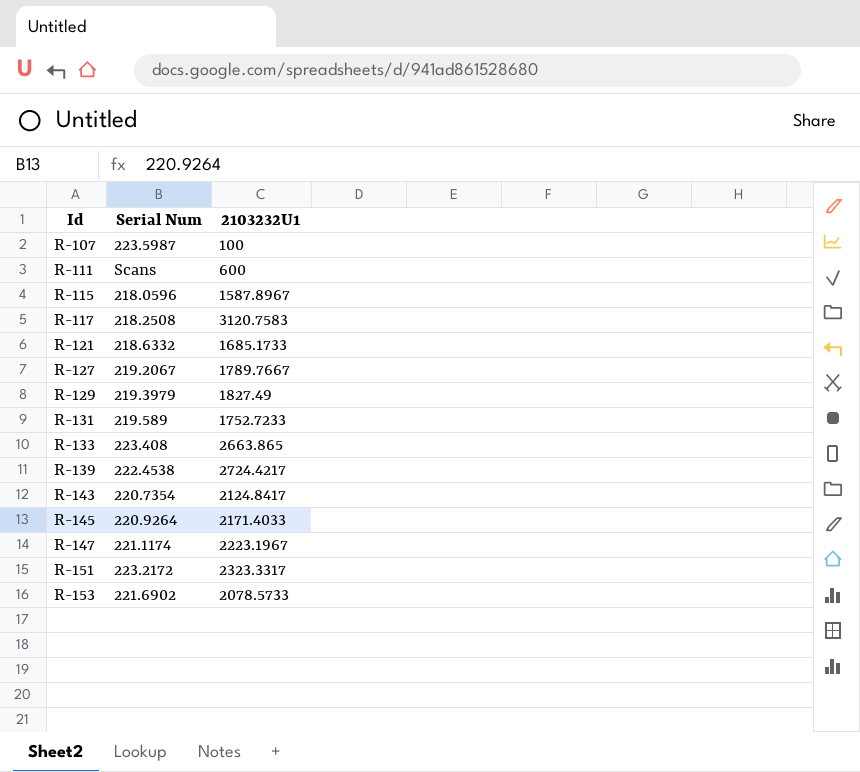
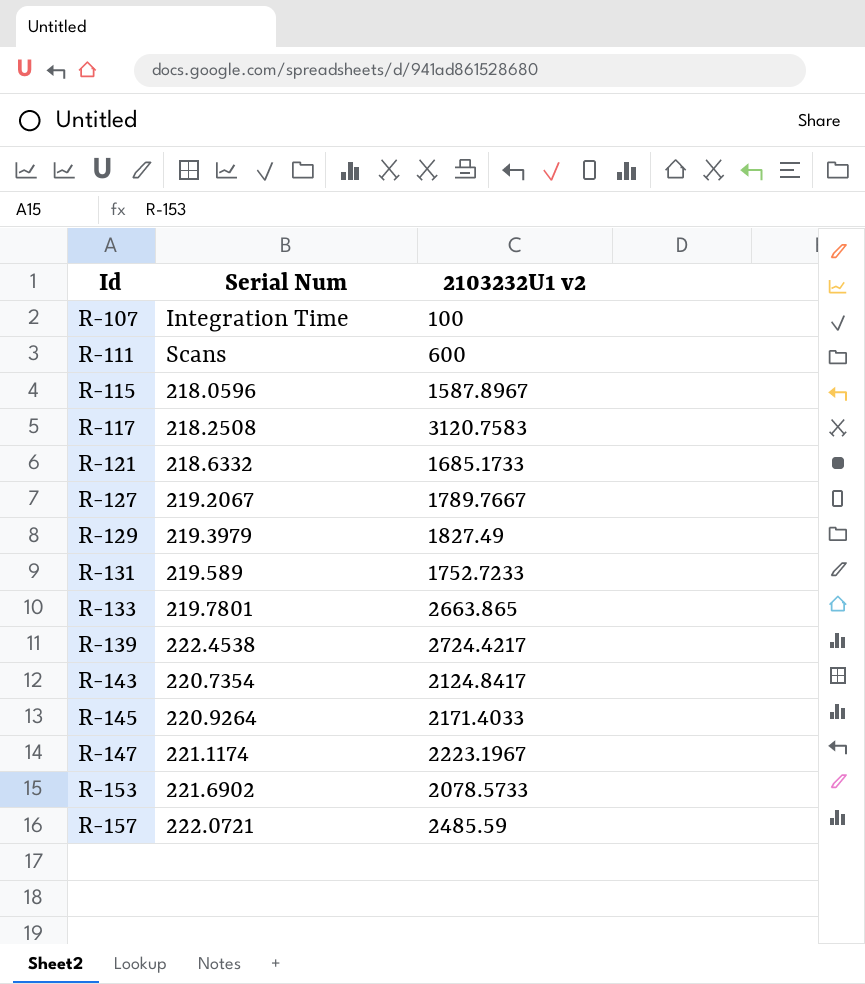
column name: 2103232U1 -> 2103232U1 v2
row R-151: 223.2172 | 2323.3317 -> none
R-107 | Serial Num: 223.5987 -> Integration Time
R-133 | Serial Num: 223.408 -> 219.7801
row R-157: none -> 222.0721 | 2485.59

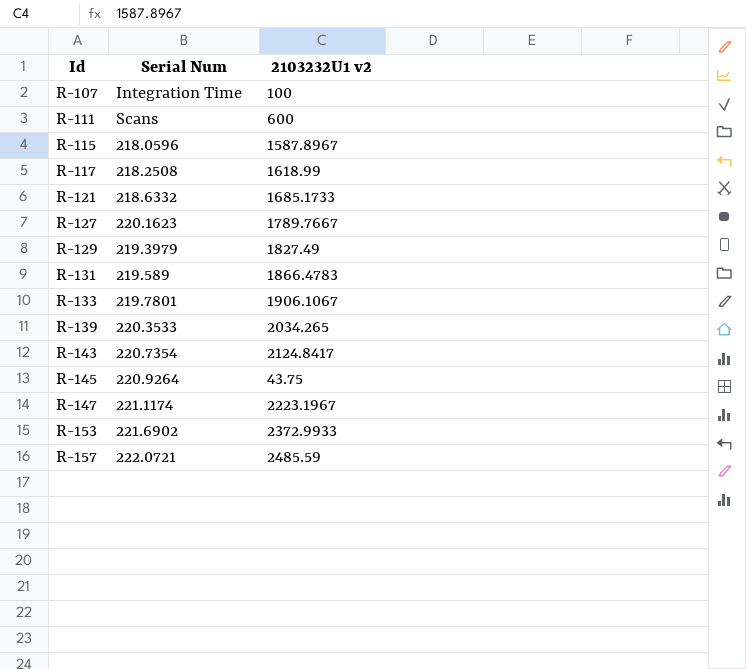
R-117 | 2103232U1 v2: 3120.7583 -> 1618.99
R-127 | Serial Num: 219.2067 -> 220.1623
R-131 | 2103232U1 v2: 1752.7233 -> 1866.4783
R-133 | 2103232U1 v2: 2663.865 -> 1906.1067
R-139 | Serial Num: 222.4538 -> 220.3533
R-139 | 2103232U1 v2: 2724.4217 -> 2034.265
R-145 | 2103232U1 v2: 2171.4033 -> 43.75
R-153 | 2103232U1 v2: 2078.5733 -> 2372.9933

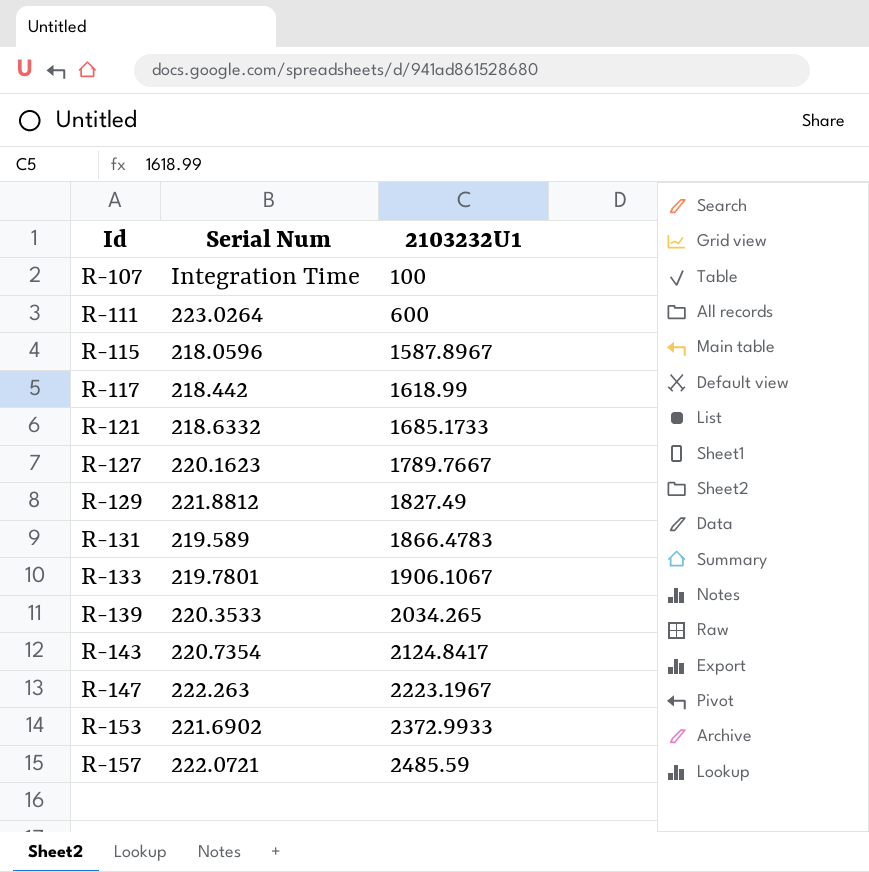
column name: 2103232U1 v2 -> 2103232U1
row R-145: 220.9264 | 43.75 -> none
R-111 | Serial Num: Scans -> 223.0264
R-117 | Serial Num: 218.2508 -> 218.442
R-129 | Serial Num: 219.3979 -> 221.8812
R-147 | Serial Num: 221.1174 -> 222.263

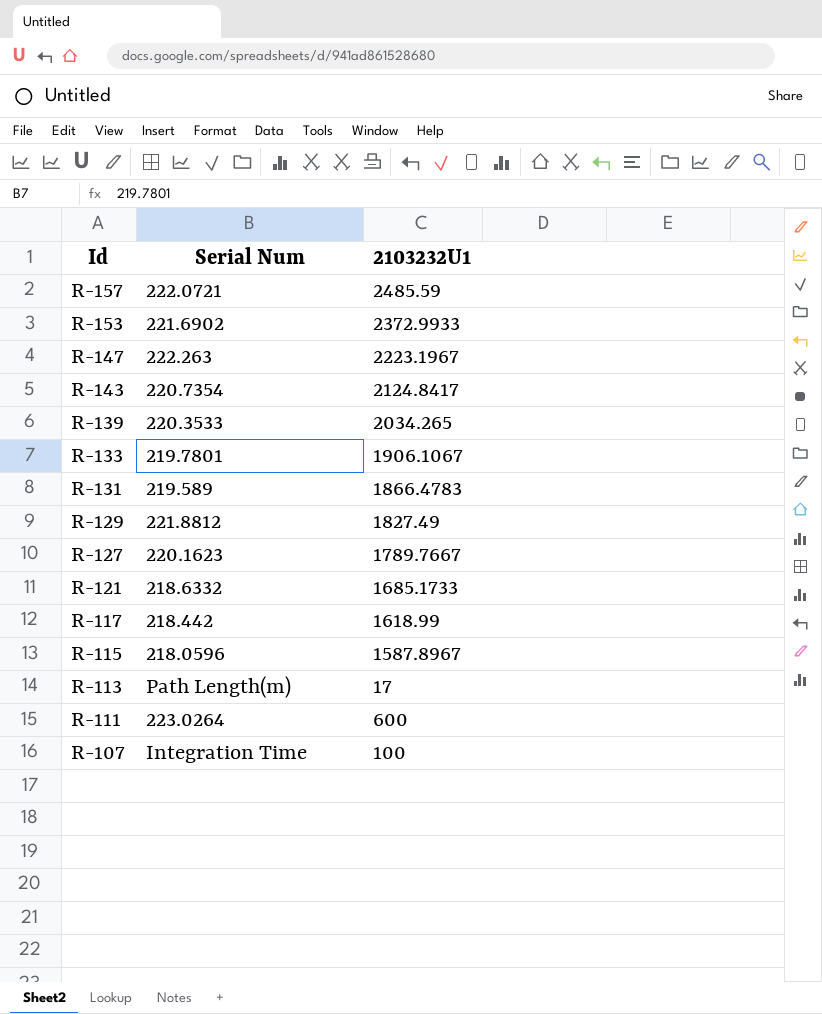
row order: Id ascending -> Id descending
row R-113: none -> Path Length(m) | 17

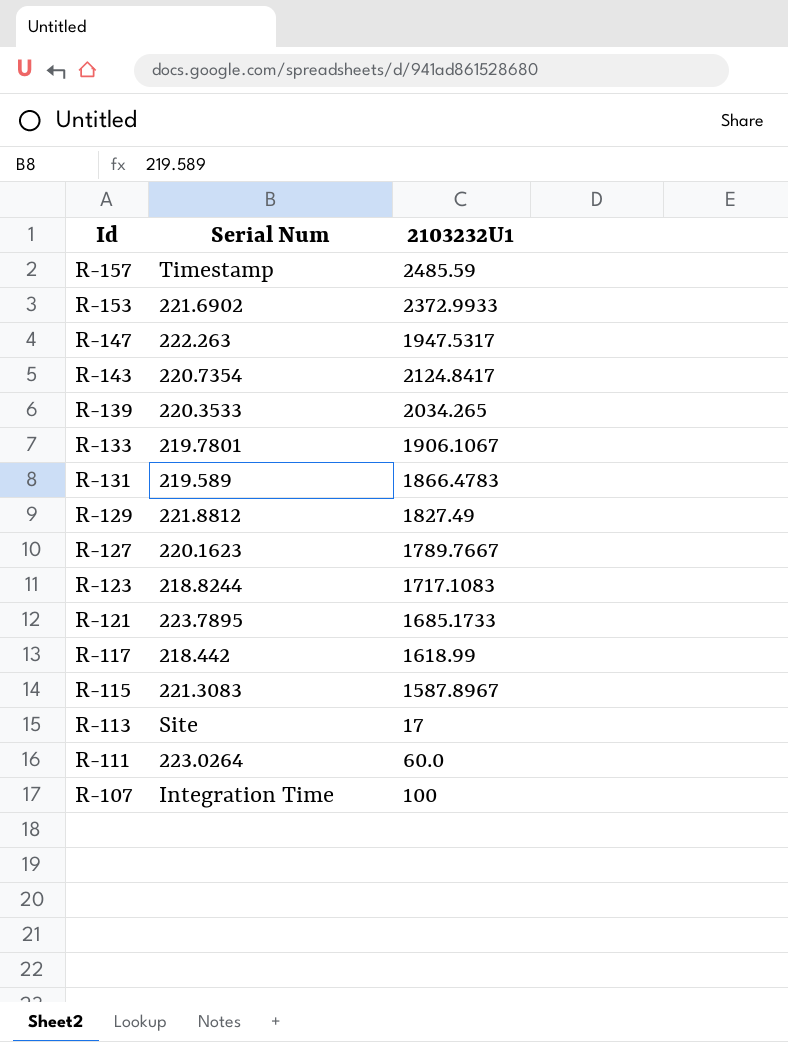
R-157 | Serial Num: 222.0721 -> Timestamp
R-147 | 2103232U1: 2223.1967 -> 1947.5317
row R-123: none -> 218.8244 | 1717.1083
R-121 | Serial Num: 218.6332 -> 223.7895
R-115 | Serial Num: 218.0596 -> 221.3083
R-113 | Serial Num: Path Length(m) -> Site
R-111 | 2103232U1: 600 -> 60.0

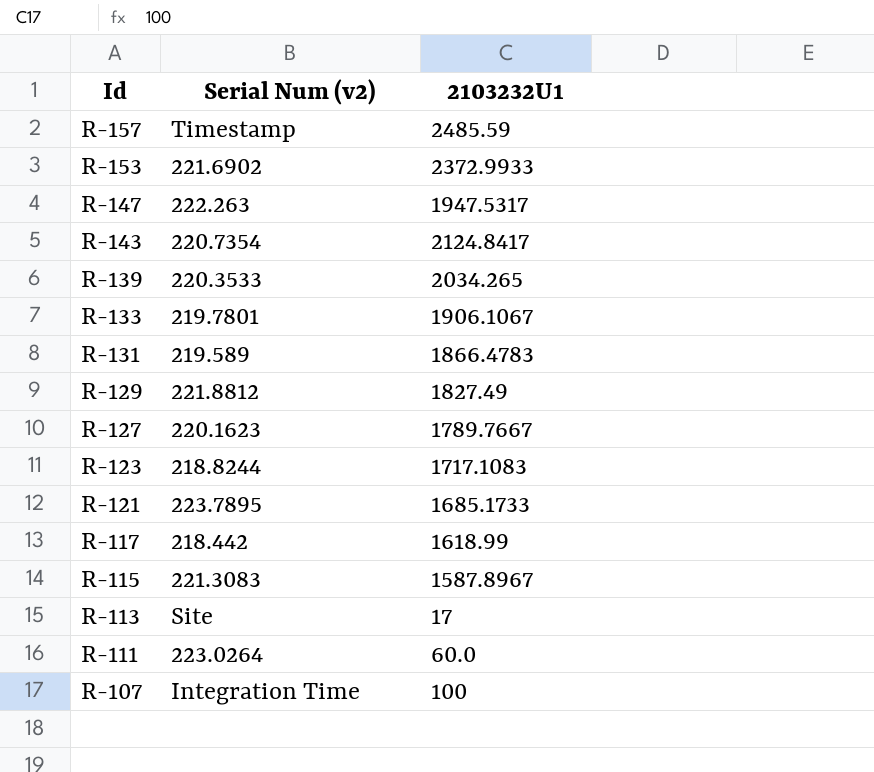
column name: Serial Num -> Serial Num (v2)

